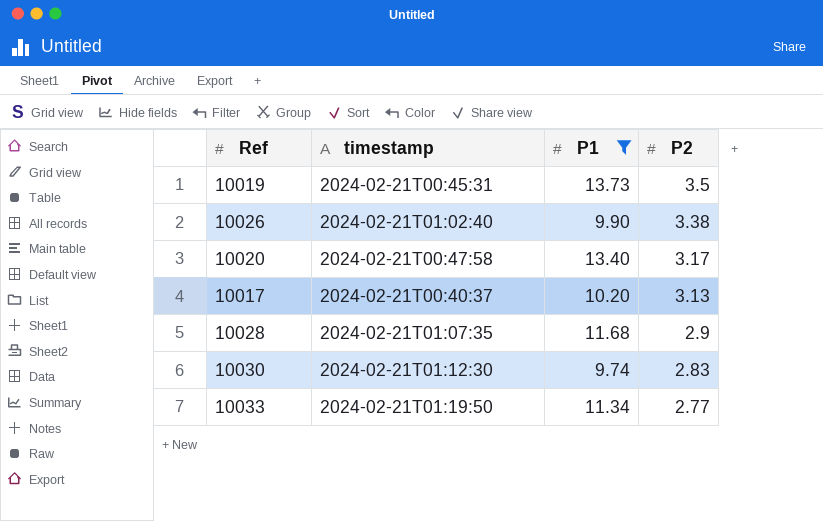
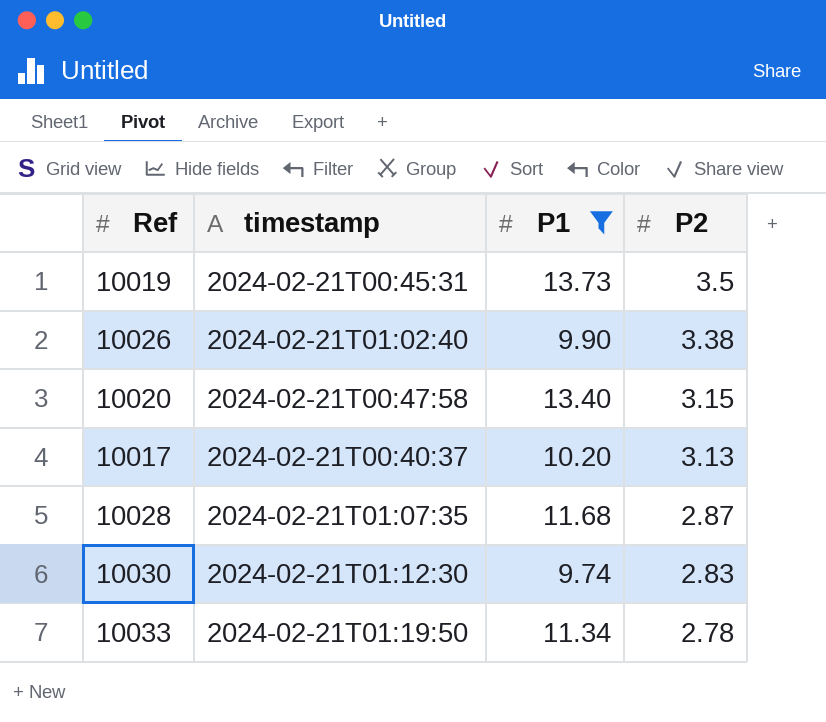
10020 | P2: 3.17 -> 3.15
10028 | P2: 2.9 -> 2.87
10033 | P2: 2.77 -> 2.78

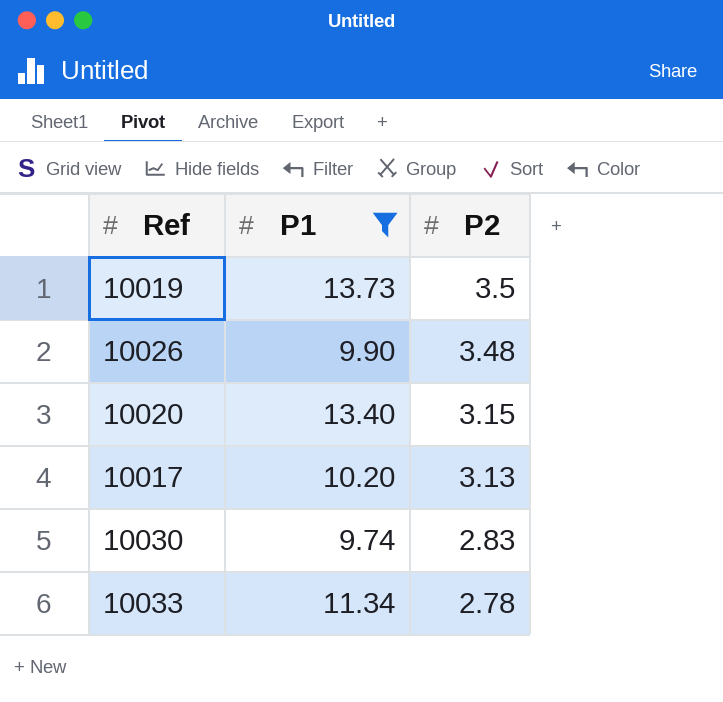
column timestamp | position: 2 -> none
row 10028: 2024-02-21T01:07:35 | 11.68 | 2.87 -> none
10026 | P2: 3.38 -> 3.48

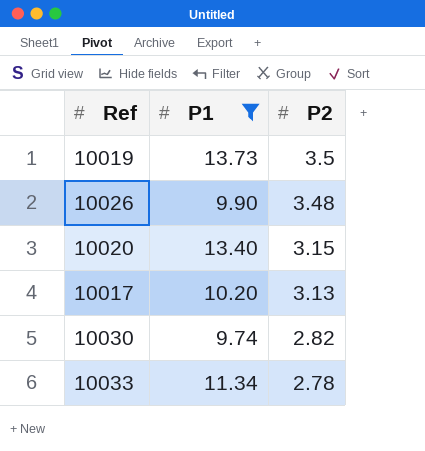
10030 | P2: 2.83 -> 2.82

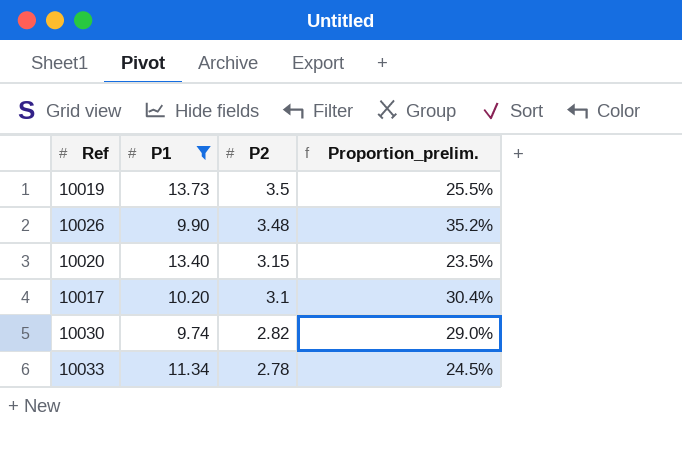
column Proportion_prelim. | formula: none -> [P2] / [P1]
10017 | P2: 3.13 -> 3.1

